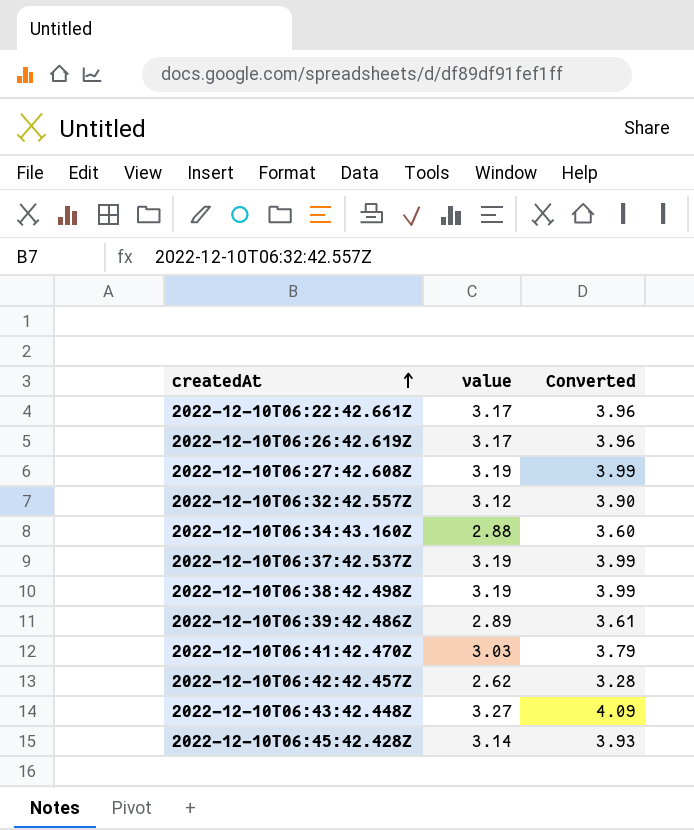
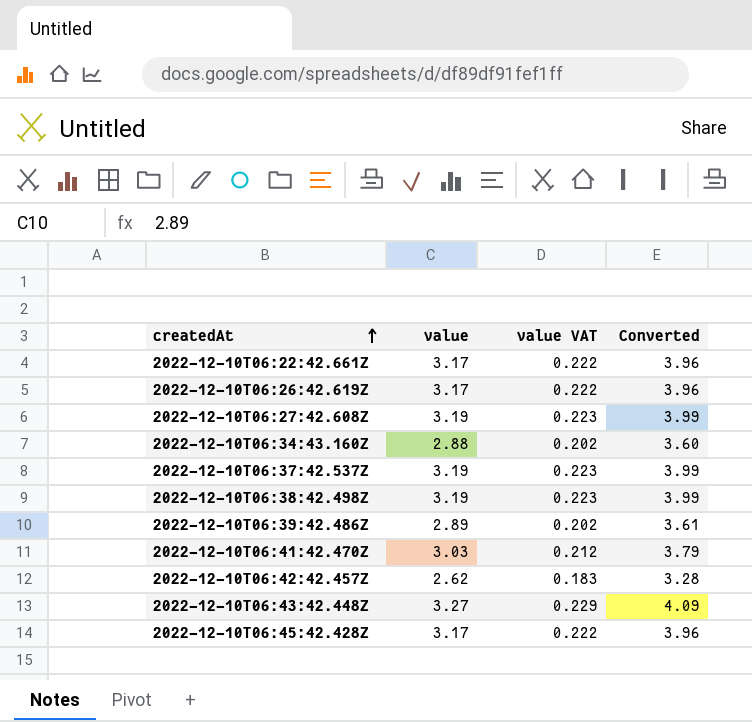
column value VAT | formula: none -> [value] * 0.07
row 2022-12-10T06:32:42.557Z: 3.12 | 3.90 -> none
2022-12-10T06:45:42.428Z | value: 3.14 -> 3.17
2022-12-10T06:45:42.428Z | Converted: 3.93 -> 3.96

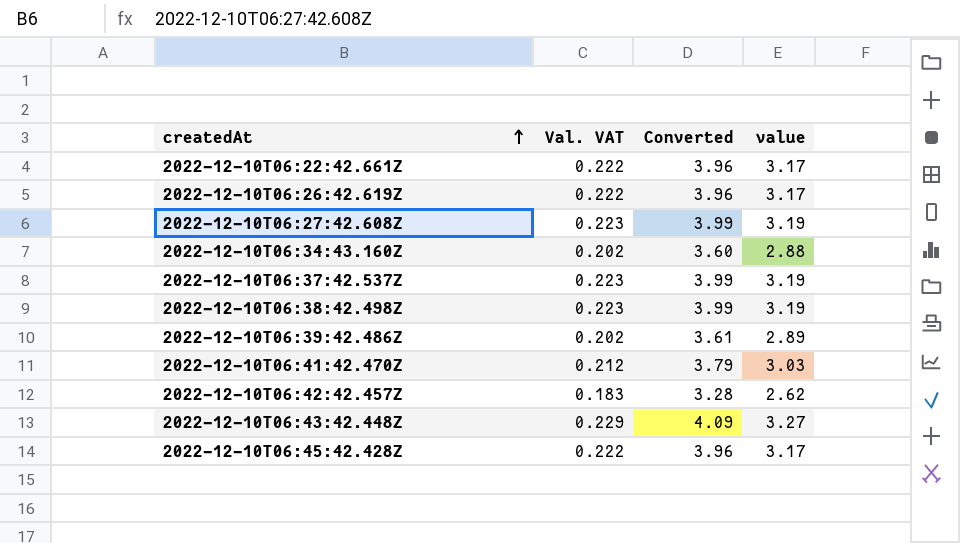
column name: value VAT -> Val. VAT
column value | position: 2 -> 4

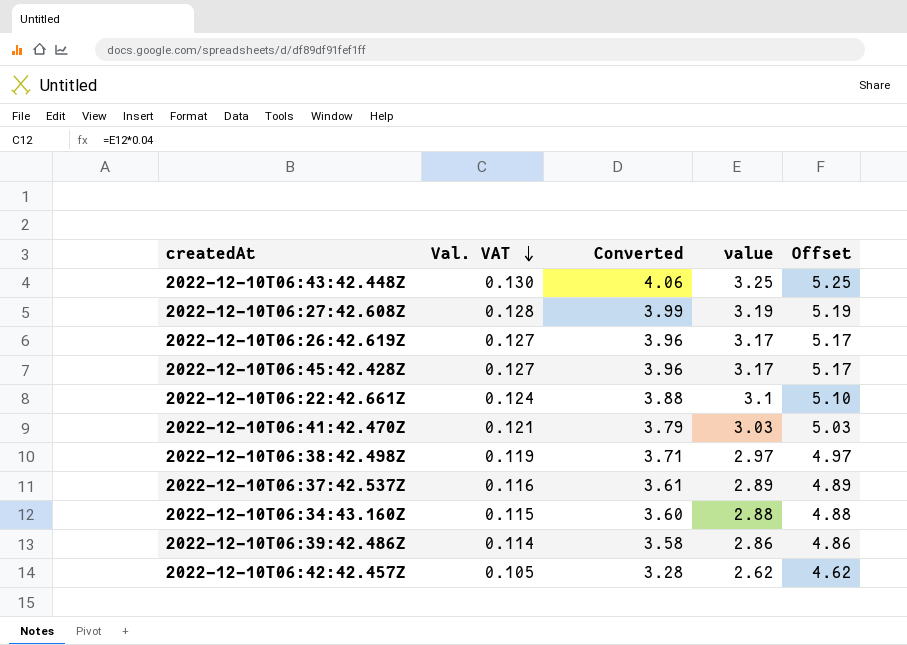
row order: createdAt ascending -> Val. VAT descending
column Val. VAT | formula: [value] * 0.07 -> [value] * 0.04
column Offset | formula: none -> [value] + 2
2022-12-10T06:43:42.448Z | Converted: 4.09 -> 4.06
2022-12-10T06:43:42.448Z | value: 3.27 -> 3.25
2022-12-10T06:22:42.661Z | Converted: 3.96 -> 3.88
2022-12-10T06:22:42.661Z | value: 3.17 -> 3.1
2022-12-10T06:38:42.498Z | Converted: 3.99 -> 3.71
2022-12-10T06:38:42.498Z | value: 3.19 -> 2.97
2022-12-10T06:37:42.537Z | Converted: 3.99 -> 3.61
2022-12-10T06:37:42.537Z | value: 3.19 -> 2.89
2022-12-10T06:39:42.486Z | Converted: 3.61 -> 3.58
2022-12-10T06:39:42.486Z | value: 2.89 -> 2.86

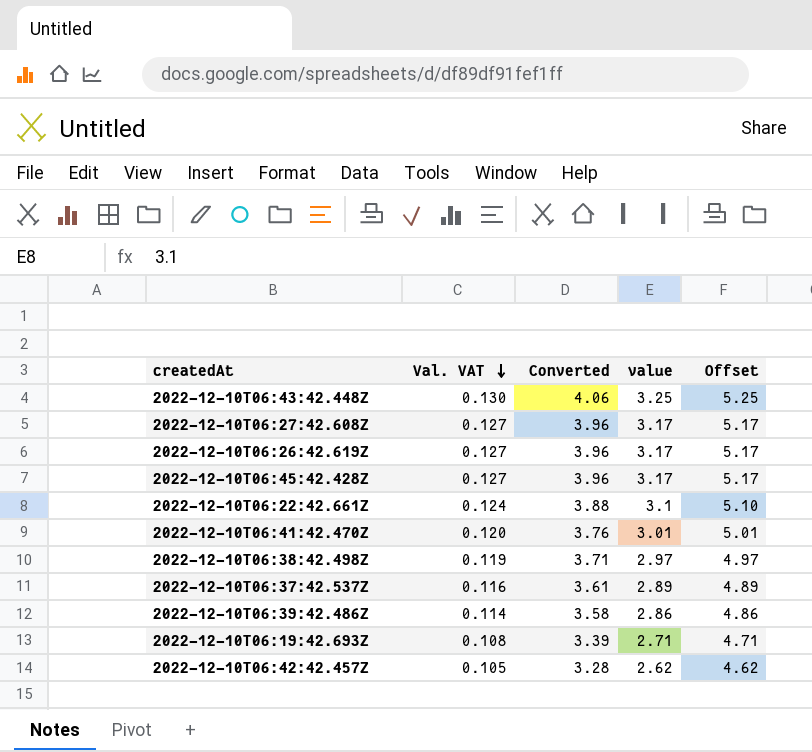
row 2022-12-10T06:34:43.160Z: 0.115 | 3.60 | 2.88 | 4.88 -> none
2022-12-10T06:27:42.608Z | Val. VAT: 0.128 -> 0.127
2022-12-10T06:27:42.608Z | Converted: 3.99 -> 3.96
2022-12-10T06:27:42.608Z | value: 3.19 -> 3.17
2022-12-10T06:27:42.608Z | Offset: 5.19 -> 5.17
2022-12-10T06:41:42.470Z | Val. VAT: 0.121 -> 0.120
2022-12-10T06:41:42.470Z | Converted: 3.79 -> 3.76
2022-12-10T06:41:42.470Z | value: 3.03 -> 3.01
2022-12-10T06:41:42.470Z | Offset: 5.03 -> 5.01
row 2022-12-10T06:19:42.693Z: none -> 0.108 | 3.39 | 2.71 | 4.71

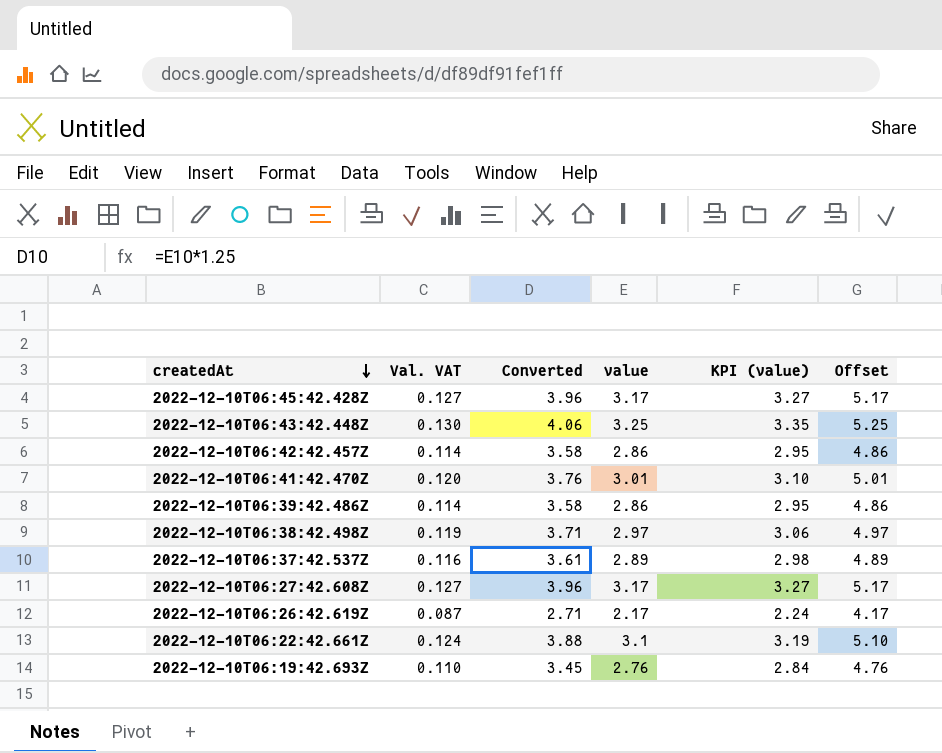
row order: Val. VAT descending -> createdAt descending
column KPI (value) | formula: none -> [value] * 1.03
2022-12-10T06:42:42.457Z | Val. VAT: 0.105 -> 0.114
2022-12-10T06:42:42.457Z | Converted: 3.28 -> 3.58
2022-12-10T06:42:42.457Z | value: 2.62 -> 2.86
2022-12-10T06:42:42.457Z | Offset: 4.62 -> 4.86
2022-12-10T06:26:42.619Z | Val. VAT: 0.127 -> 0.087
2022-12-10T06:26:42.619Z | Converted: 3.96 -> 2.71
2022-12-10T06:26:42.619Z | value: 3.17 -> 2.17
2022-12-10T06:26:42.619Z | Offset: 5.17 -> 4.17
2022-12-10T06:19:42.693Z | Val. VAT: 0.108 -> 0.110
2022-12-10T06:19:42.693Z | Converted: 3.39 -> 3.45
2022-12-10T06:19:42.693Z | value: 2.71 -> 2.76
2022-12-10T06:19:42.693Z | Offset: 4.71 -> 4.76

